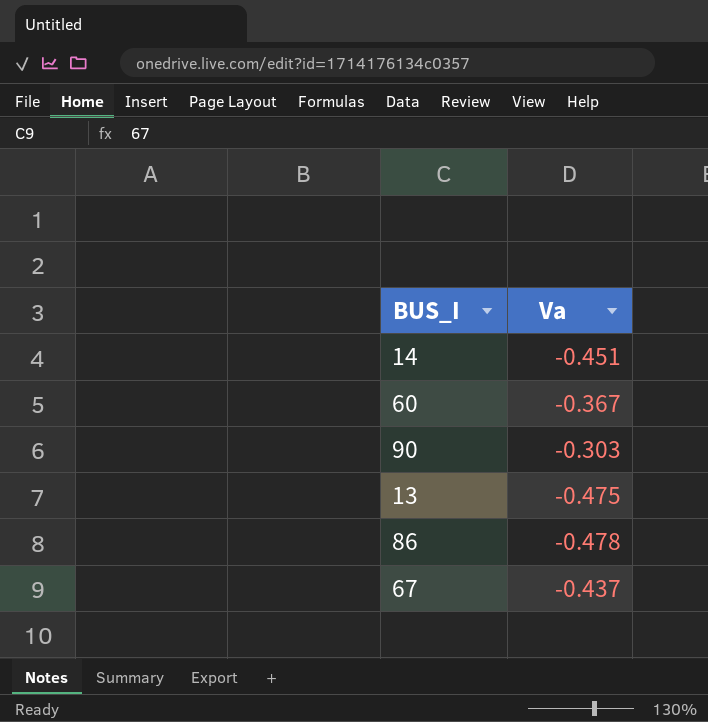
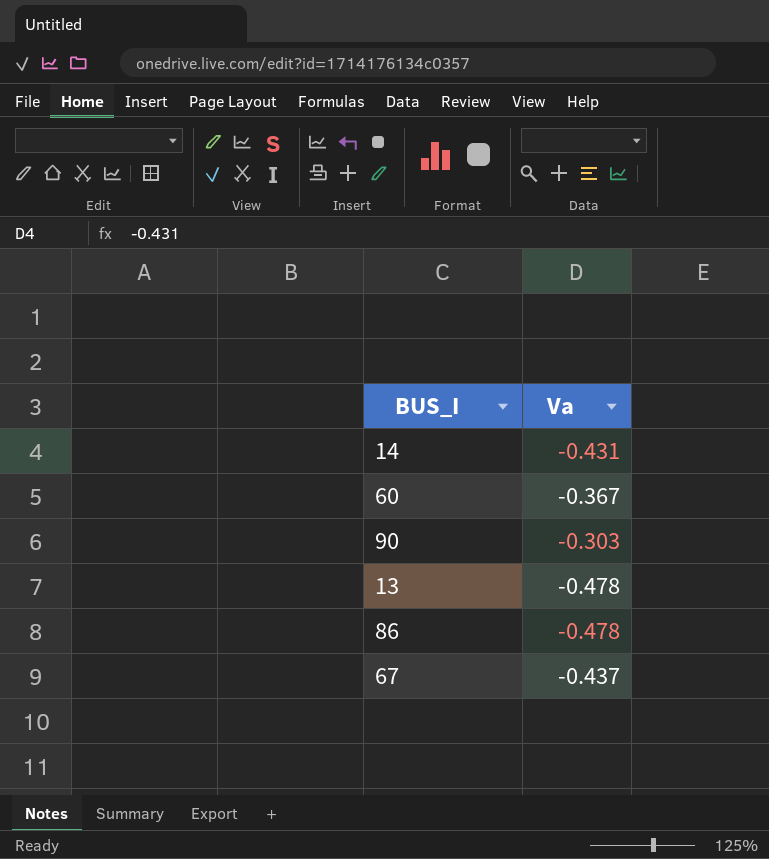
14 | Va: -0.451 -> -0.431
13 | Va: -0.475 -> -0.478

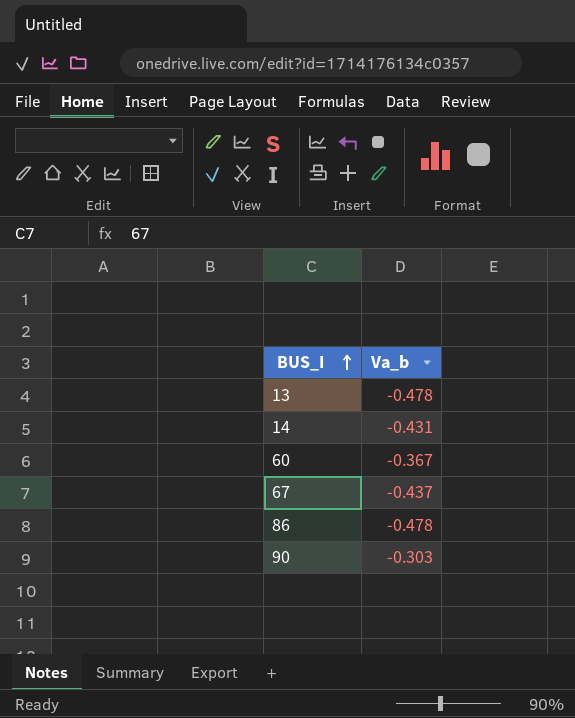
row order: none -> BUS_I ascending
column name: Va -> Va_b

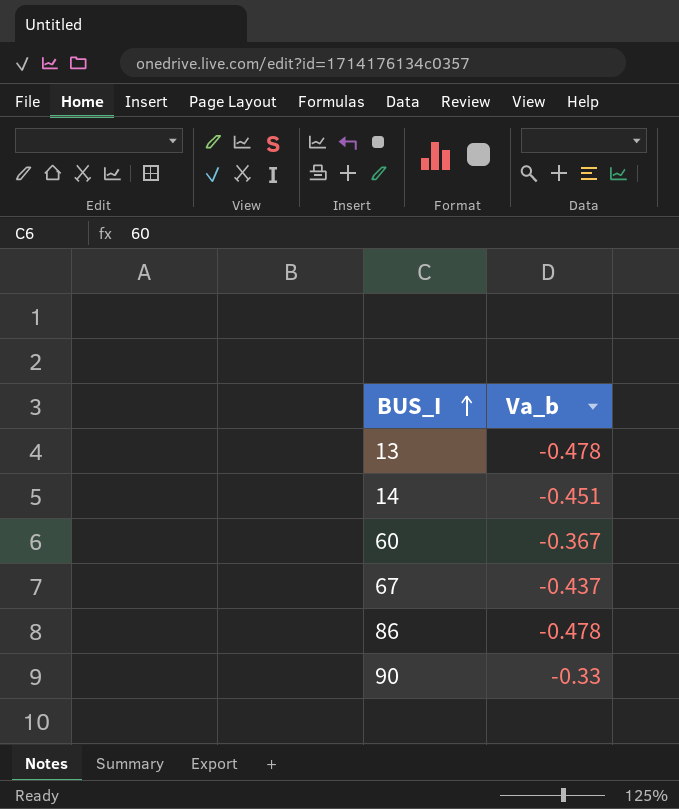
14 | Va_b: -0.431 -> -0.451
90 | Va_b: -0.303 -> -0.33

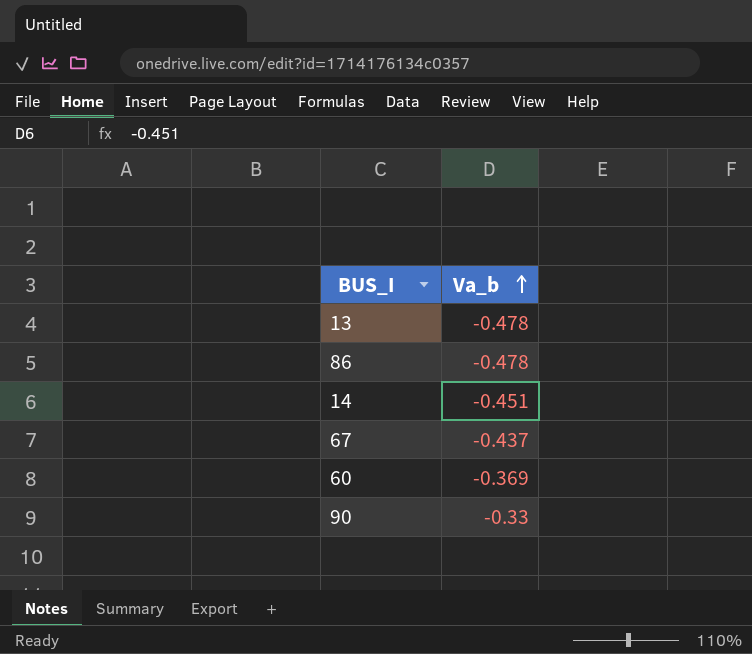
row order: BUS_I ascending -> Va_b ascending
60 | Va_b: -0.367 -> -0.369

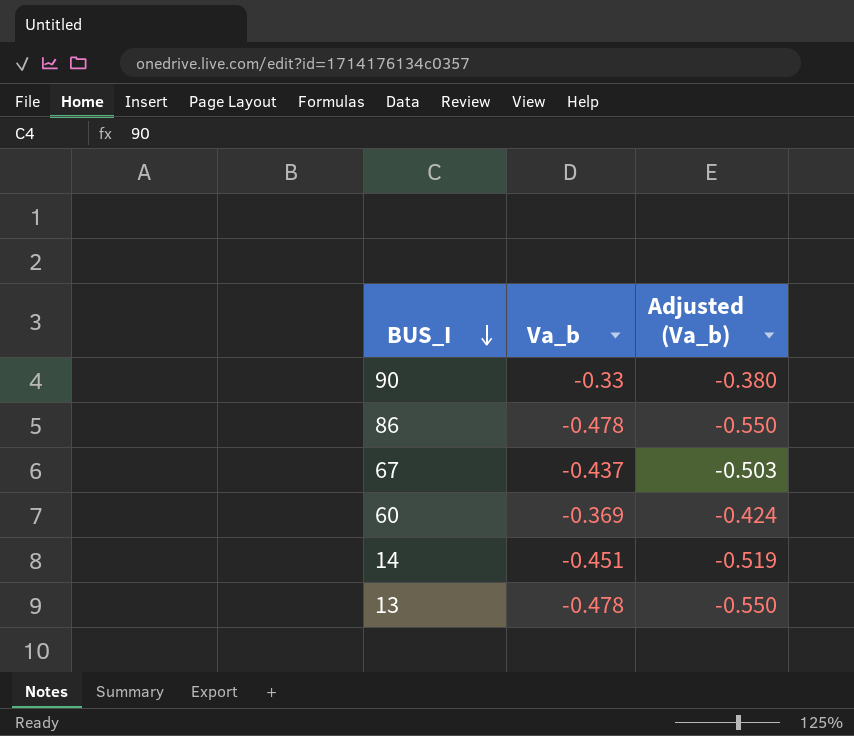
row order: Va_b ascending -> BUS_I descending
column Adjusted (Va_b) | formula: none -> [Va_b] * 1.15

